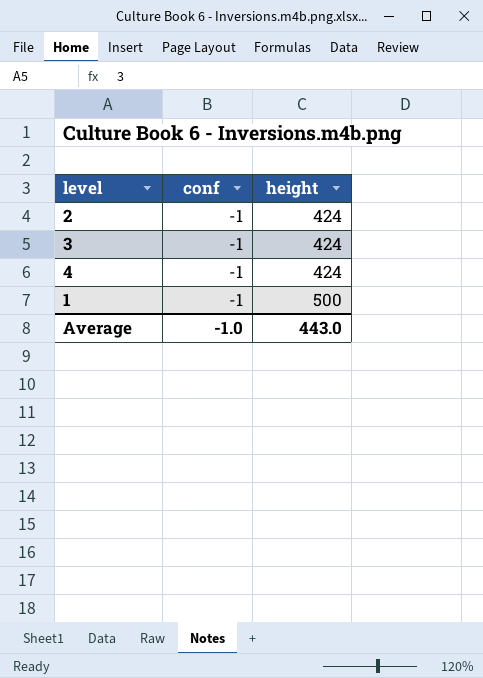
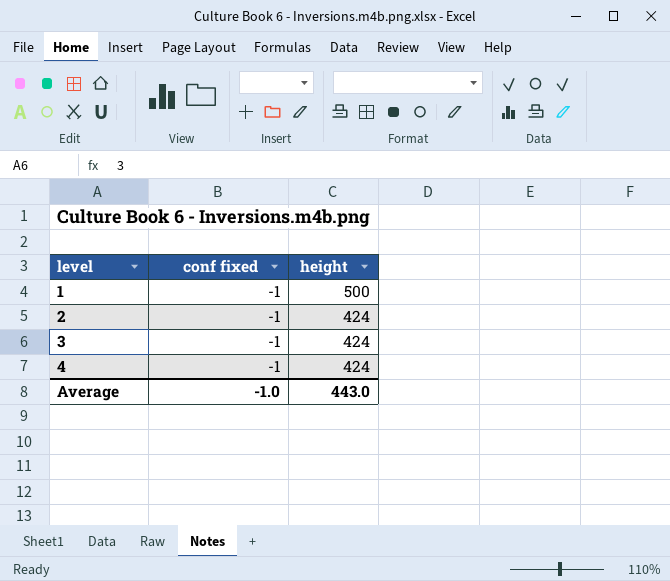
row order: height ascending -> level ascending
column name: conf -> conf fixed

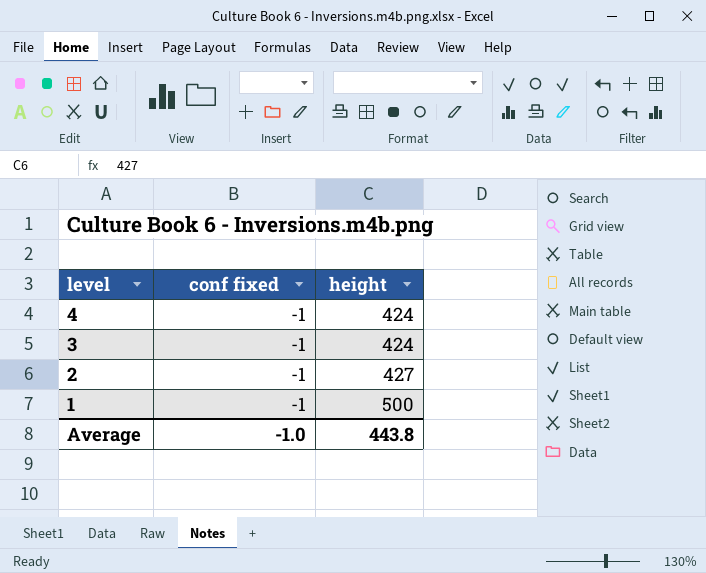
row order: level ascending -> level descending
2 | height: 424 -> 427
Average | height: 443.0 -> 443.8

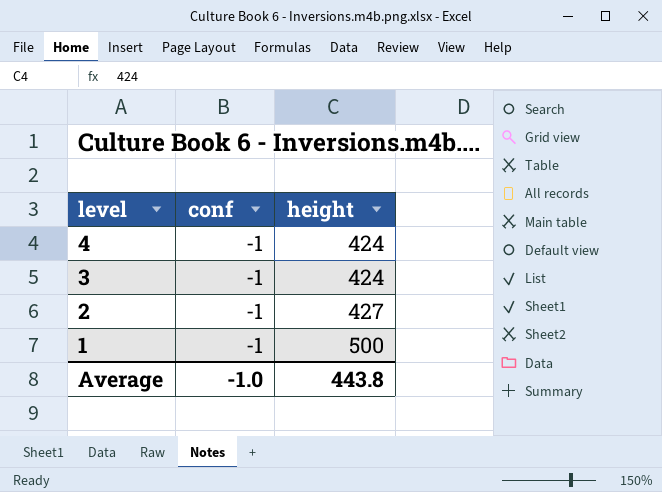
column name: conf fixed -> conf

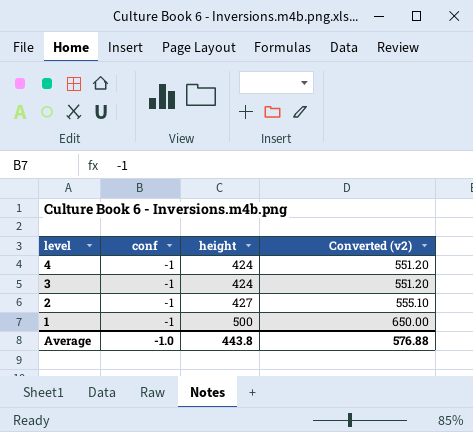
column Converted (v2) | formula: none -> [height] * 1.3

